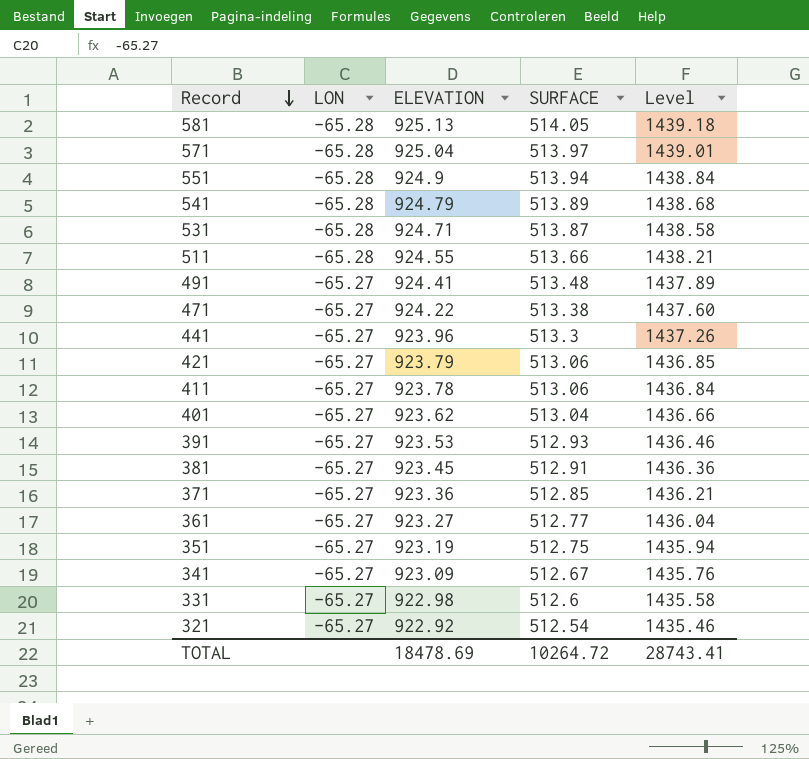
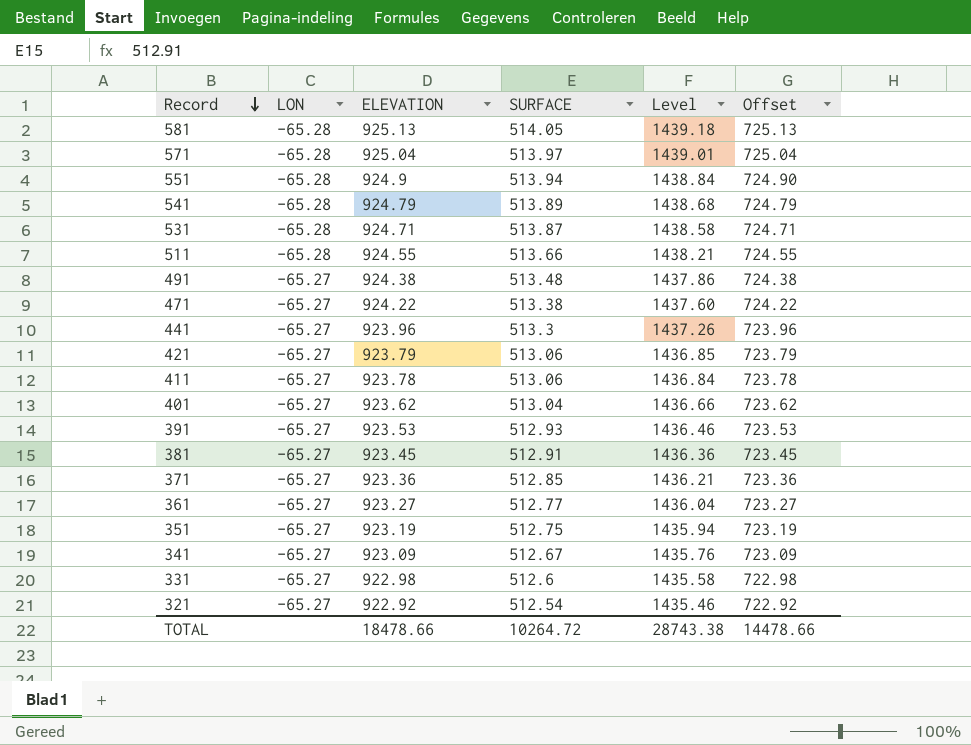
column Offset | formula: none -> [ELEVATION] - 200
491 | ELEVATION: 924.41 -> 924.38
491 | Level: 1437.89 -> 1437.86
TOTAL | ELEVATION: 18478.69 -> 18478.66
TOTAL | Level: 28743.41 -> 28743.38

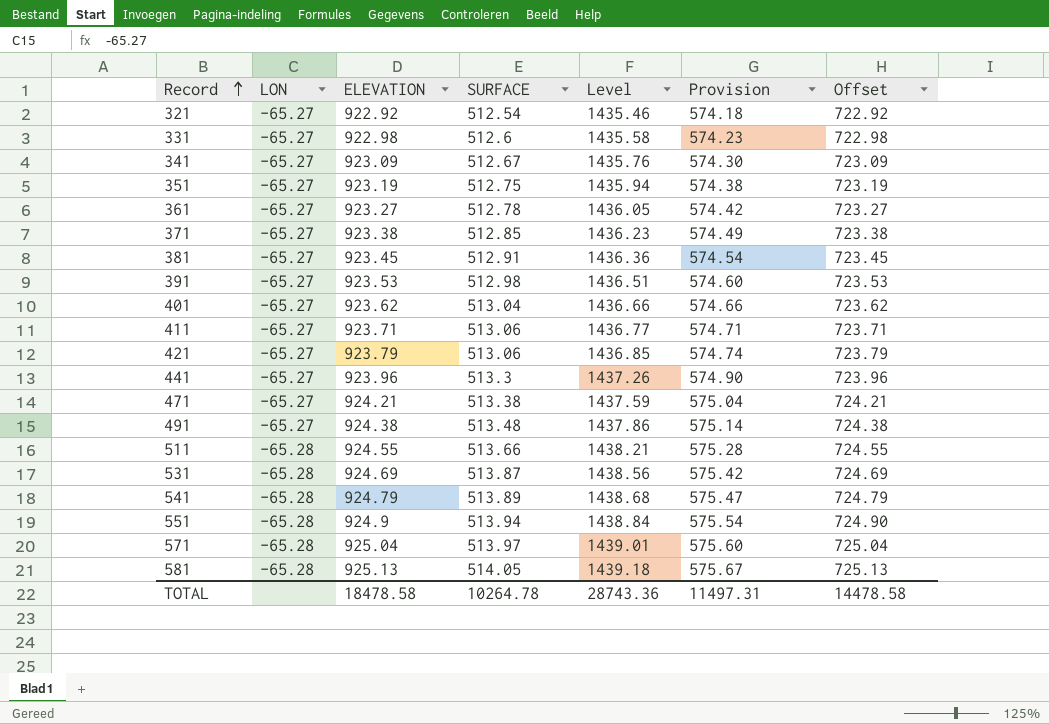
row order: Record descending -> Record ascending
column Provision | formula: none -> [Level] * 0.4
361 | SURFACE: 512.77 -> 512.78
361 | Level: 1436.04 -> 1436.05
371 | ELEVATION: 923.36 -> 923.38
371 | Level: 1436.21 -> 1436.23
371 | Offset: 723.36 -> 723.38
391 | SURFACE: 512.93 -> 512.98
391 | Level: 1436.46 -> 1436.51
411 | ELEVATION: 923.78 -> 923.71
411 | Level: 1436.84 -> 1436.77
411 | Offset: 723.78 -> 723.71
471 | ELEVATION: 924.22 -> 924.21
471 | Level: 1437.60 -> 1437.59
471 | Offset: 724.22 -> 724.21
531 | ELEVATION: 924.71 -> 924.69
531 | Level: 1438.58 -> 1438.56
531 | Offset: 724.71 -> 724.69
TOTAL | ELEVATION: 18478.66 -> 18478.58
TOTAL | SURFACE: 10264.72 -> 10264.78
TOTAL | Level: 28743.38 -> 28743.36
TOTAL | Offset: 14478.66 -> 14478.58

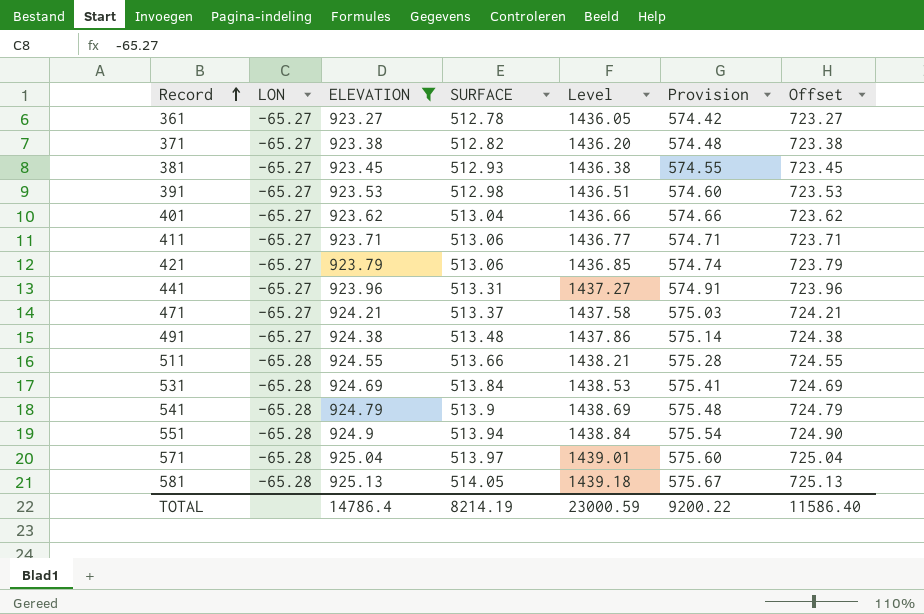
filter: none -> ELEVATION >= 923.27
371 | SURFACE: 512.85 -> 512.82
371 | Level: 1436.23 -> 1436.20
371 | Provision: 574.49 -> 574.48
381 | SURFACE: 512.91 -> 512.93
381 | Level: 1436.36 -> 1436.38
381 | Provision: 574.54 -> 574.55
441 | SURFACE: 513.3 -> 513.31
441 | Level: 1437.26 -> 1437.27
441 | Provision: 574.90 -> 574.91
471 | SURFACE: 513.38 -> 513.37
471 | Level: 1437.59 -> 1437.58
471 | Provision: 575.04 -> 575.03
531 | SURFACE: 513.87 -> 513.84
531 | Level: 1438.56 -> 1438.53
531 | Provision: 575.42 -> 575.41
541 | SURFACE: 513.89 -> 513.9
541 | Level: 1438.68 -> 1438.69
541 | Provision: 575.47 -> 575.48
TOTAL | ELEVATION: 18478.58 -> 14786.4
TOTAL | SURFACE: 10264.78 -> 8214.19
TOTAL | Level: 28743.36 -> 23000.59
TOTAL | Provision: 11497.31 -> 9200.22
TOTAL | Offset: 14478.58 -> 11586.40

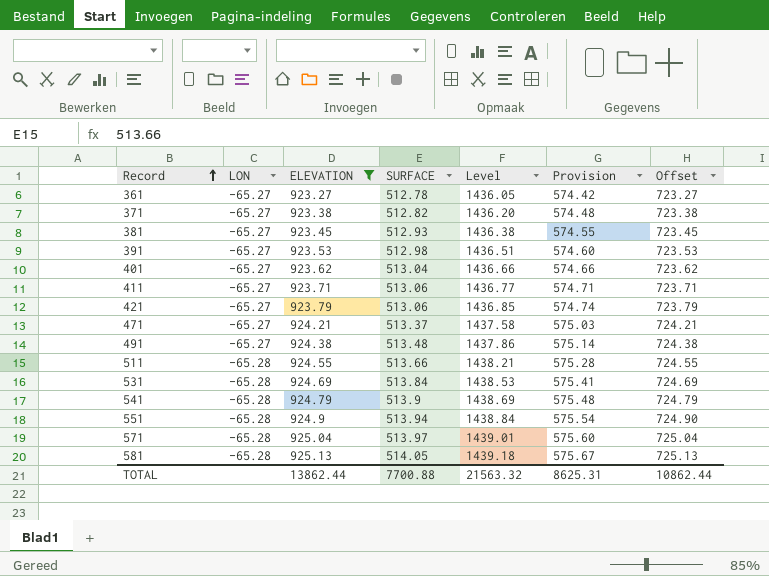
row 441: -65.27 | 923.96 | 513.31 | 1437.27 | 574.91 | 723.96 -> none
TOTAL | ELEVATION: 14786.4 -> 13862.44
TOTAL | SURFACE: 8214.19 -> 7700.88
TOTAL | Level: 23000.59 -> 21563.32
TOTAL | Provision: 9200.22 -> 8625.31
TOTAL | Offset: 11586.40 -> 10862.44

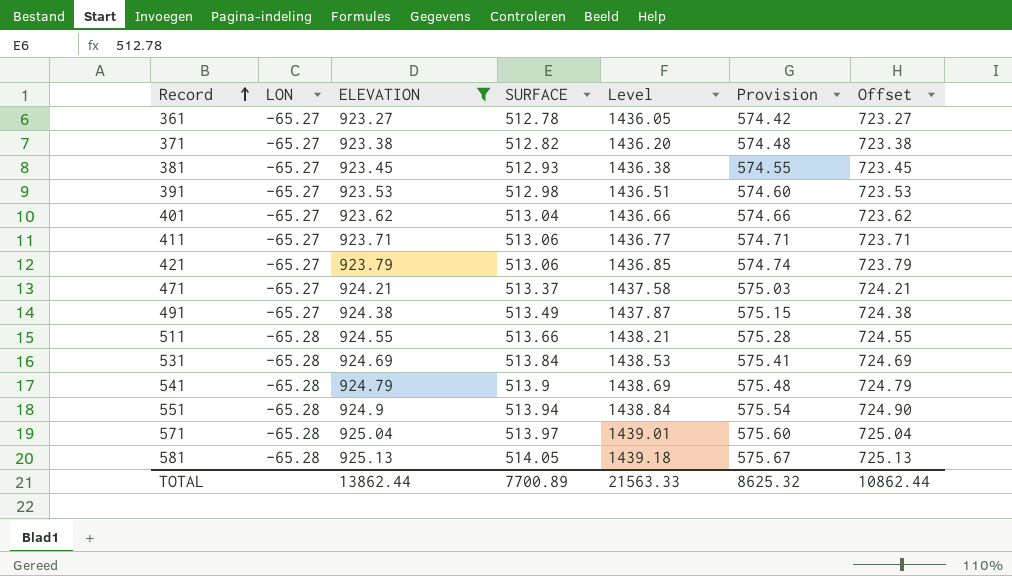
491 | SURFACE: 513.48 -> 513.49
491 | Level: 1437.86 -> 1437.87
491 | Provision: 575.14 -> 575.15
TOTAL | SURFACE: 7700.88 -> 7700.89
TOTAL | Level: 21563.32 -> 21563.33
TOTAL | Provision: 8625.31 -> 8625.32

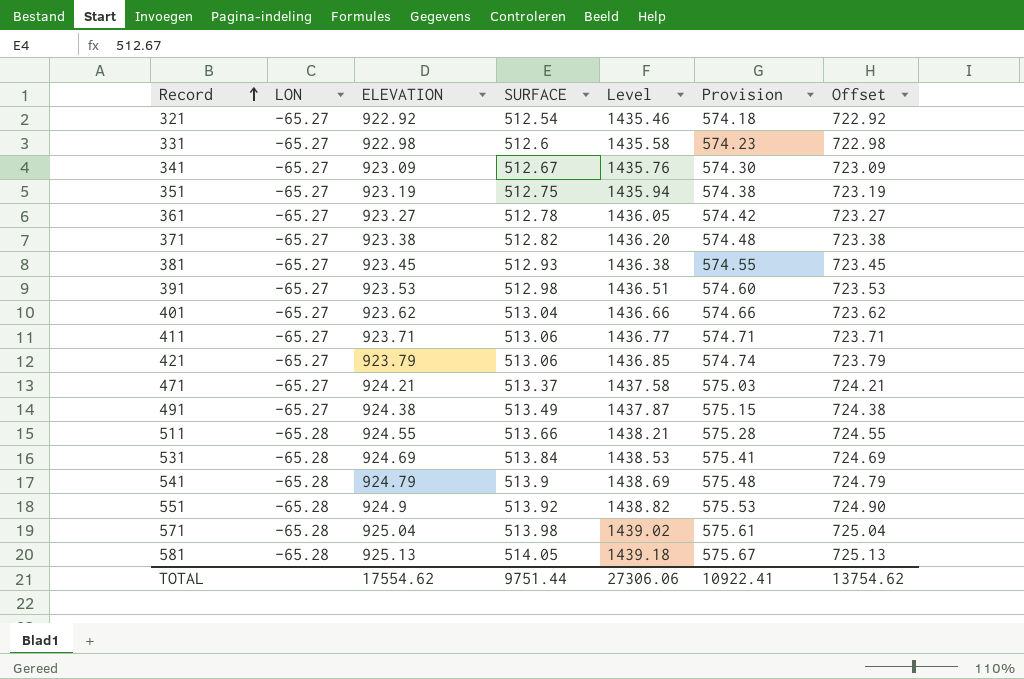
filter: ELEVATION >= 923.27 -> none
551 | SURFACE: 513.94 -> 513.92
551 | Level: 1438.84 -> 1438.82
551 | Provision: 575.54 -> 575.53
571 | SURFACE: 513.97 -> 513.98
571 | Level: 1439.01 -> 1439.02
571 | Provision: 575.60 -> 575.61
TOTAL | ELEVATION: 13862.44 -> 17554.62
TOTAL | SURFACE: 7700.89 -> 9751.44
TOTAL | Level: 21563.33 -> 27306.06
TOTAL | Provision: 8625.32 -> 10922.41
TOTAL | Offset: 10862.44 -> 13754.62

